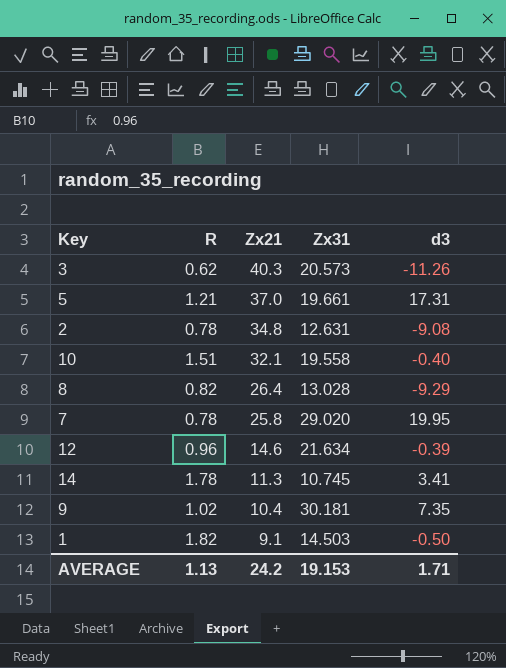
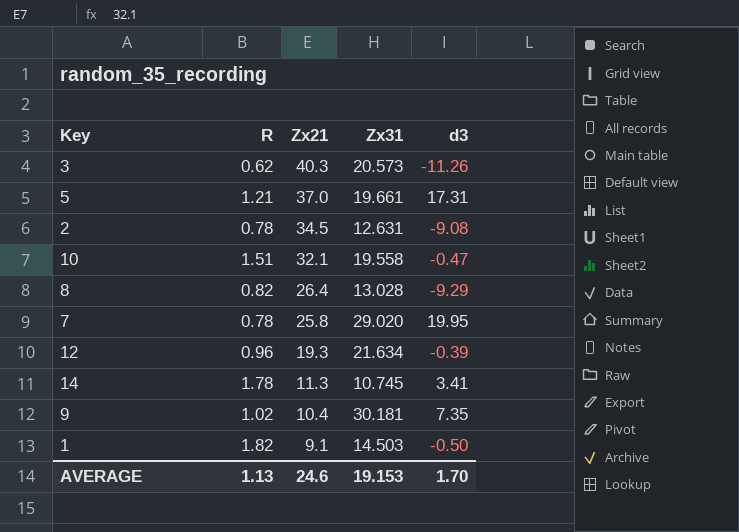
2 | Zx21: 34.8 -> 34.5
10 | d3: -0.40 -> -0.47
12 | Zx21: 14.6 -> 19.3
AVERAGE | Zx21: 24.2 -> 24.6
AVERAGE | d3: 1.71 -> 1.70

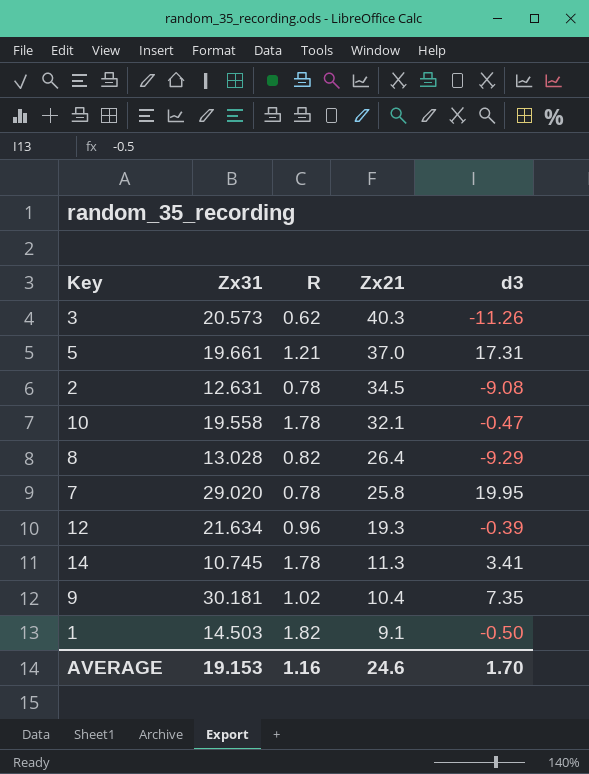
column Zx31 | position: 4 -> 2
10 | R: 1.51 -> 1.78
AVERAGE | R: 1.13 -> 1.16

